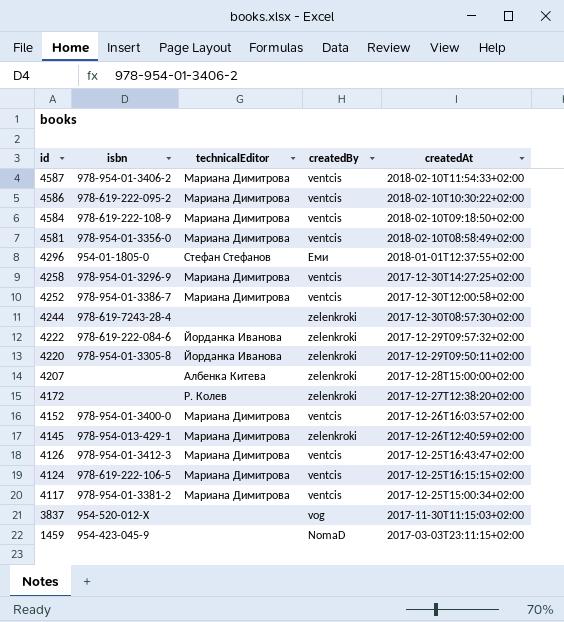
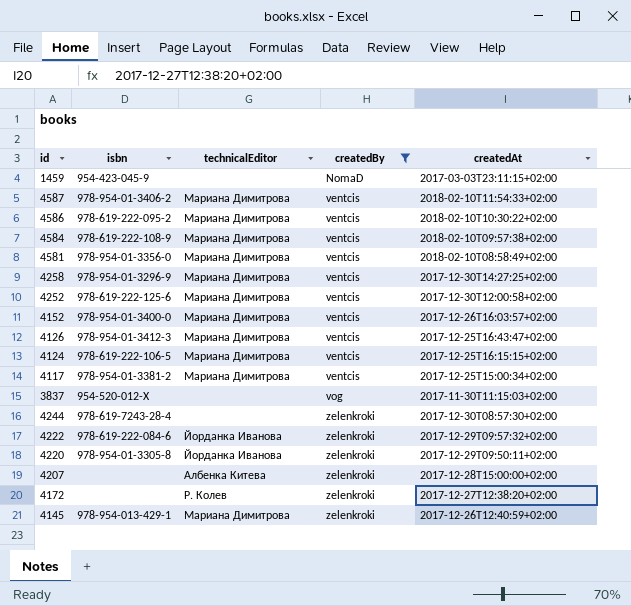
filter: none -> createdBy != Еми
row order: id descending -> createdBy ascending
4584 | createdAt: 2018-02-10T09:18:50+02:00 -> 2018-02-10T09:57:38+02:00
4252 | isbn: 978-954-01-3386-7 -> 978-619-222-125-6

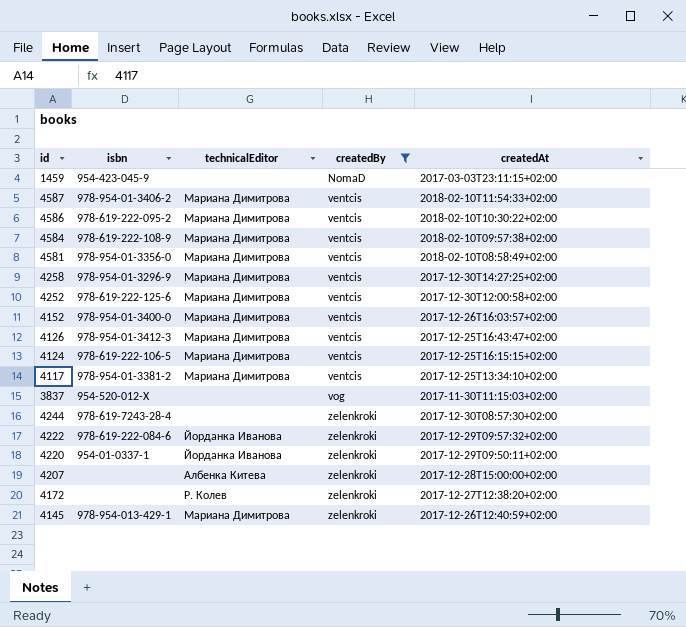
4117 | createdAt: 2017-12-25T15:00:34+02:00 -> 2017-12-25T13:34:10+02:00
4220 | isbn: 978-954-01-3305-8 -> 954-01-0337-1

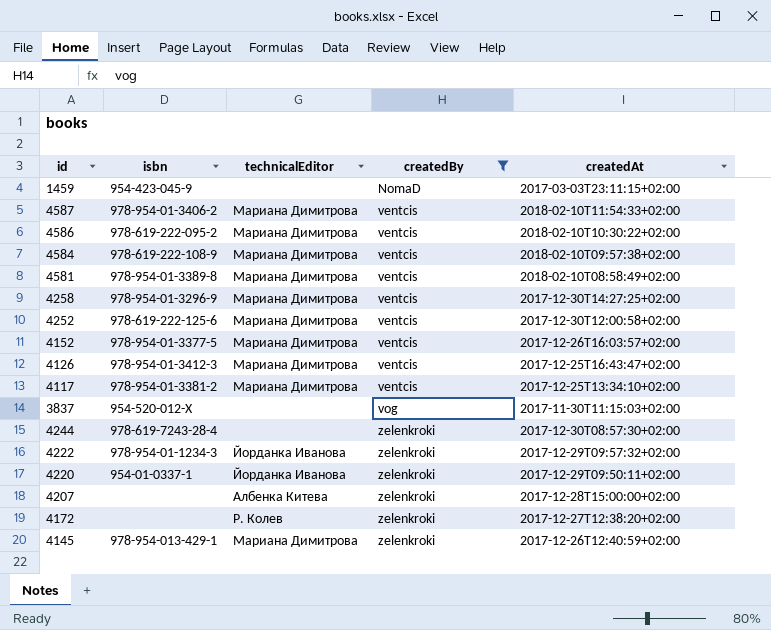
row 4124: 978-619-222-106-5 | Мариана Димитрова | ventcis | 2017-12-25T16:15:15+02:00 -> none
4581 | isbn: 978-954-01-3356-0 -> 978-954-01-3389-8
4152 | isbn: 978-954-01-3400-0 -> 978-954-01-3377-5
4222 | isbn: 978-619-222-084-6 -> 978-954-01-1234-3

